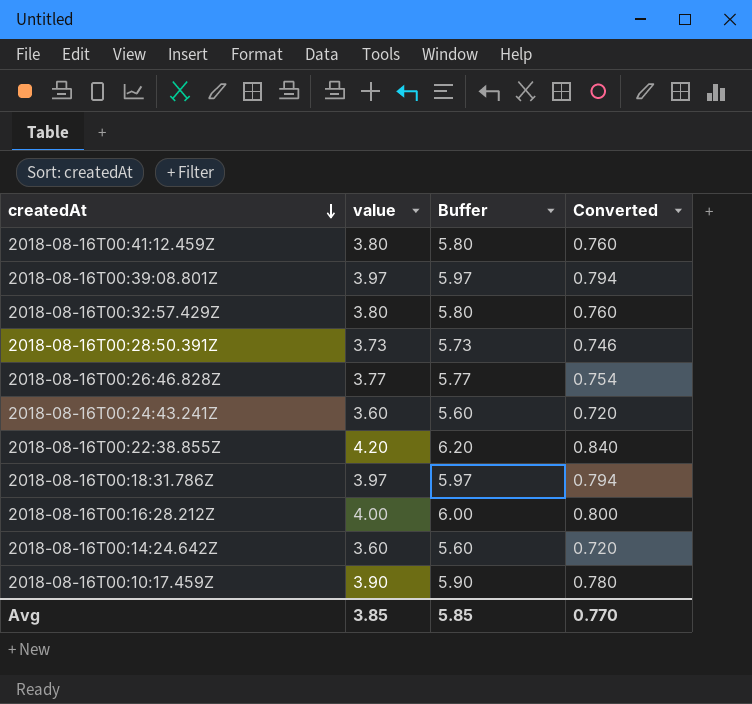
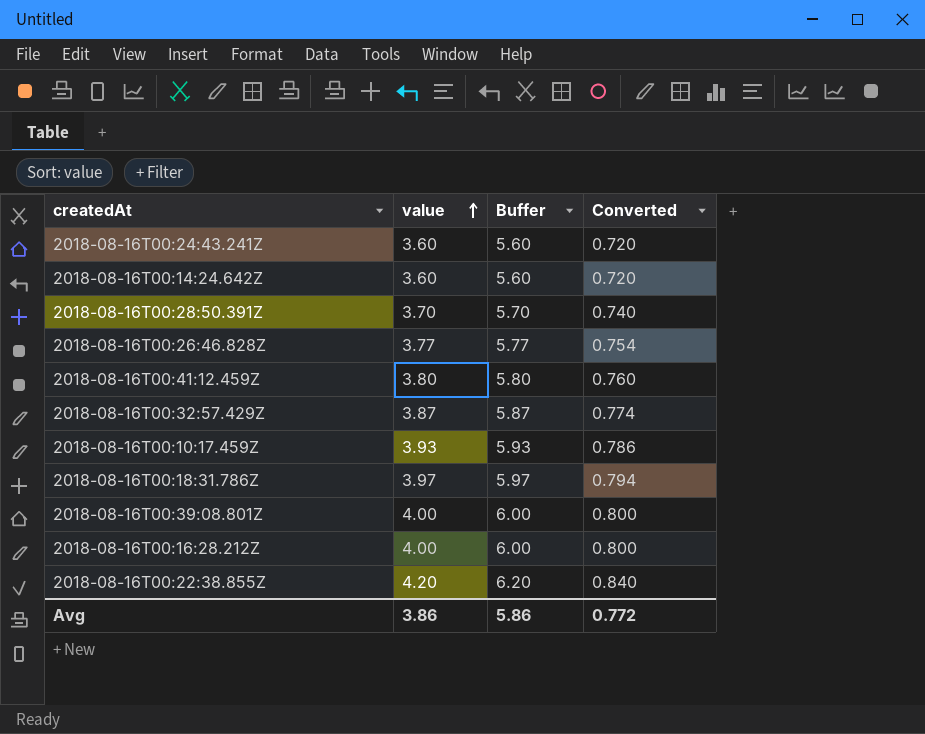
row order: createdAt descending -> value ascending
2018-08-16T00:28:50.391Z | value: 3.73 -> 3.70
2018-08-16T00:28:50.391Z | Buffer: 5.73 -> 5.70
2018-08-16T00:28:50.391Z | Converted: 0.746 -> 0.740
2018-08-16T00:32:57.429Z | value: 3.80 -> 3.87
2018-08-16T00:32:57.429Z | Buffer: 5.80 -> 5.87
2018-08-16T00:32:57.429Z | Converted: 0.760 -> 0.774
2018-08-16T00:10:17.459Z | value: 3.90 -> 3.93
2018-08-16T00:10:17.459Z | Buffer: 5.90 -> 5.93
2018-08-16T00:10:17.459Z | Converted: 0.780 -> 0.786
2018-08-16T00:39:08.801Z | value: 3.97 -> 4.00
2018-08-16T00:39:08.801Z | Buffer: 5.97 -> 6.00
2018-08-16T00:39:08.801Z | Converted: 0.794 -> 0.800
Avg | value: 3.85 -> 3.86
Avg | Buffer: 5.85 -> 5.86
Avg | Converted: 0.770 -> 0.772

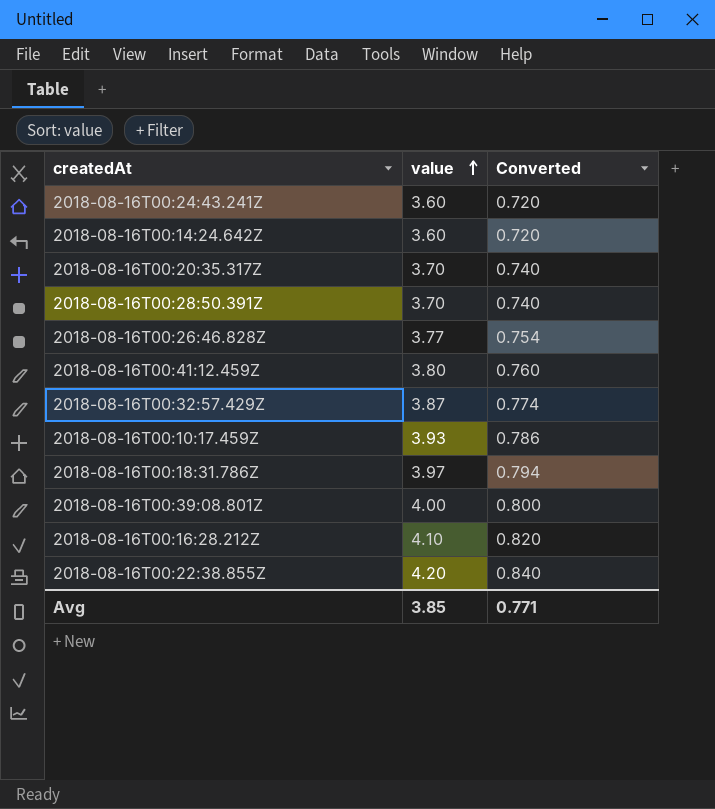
column Buffer | formula: [value] + 2 -> none
row 2018-08-16T00:20:35.317Z: none -> 3.70 | 0.740
2018-08-16T00:16:28.212Z | value: 4.00 -> 4.10
2018-08-16T00:16:28.212Z | Converted: 0.800 -> 0.820
Avg | value: 3.86 -> 3.85
Avg | Converted: 0.772 -> 0.771

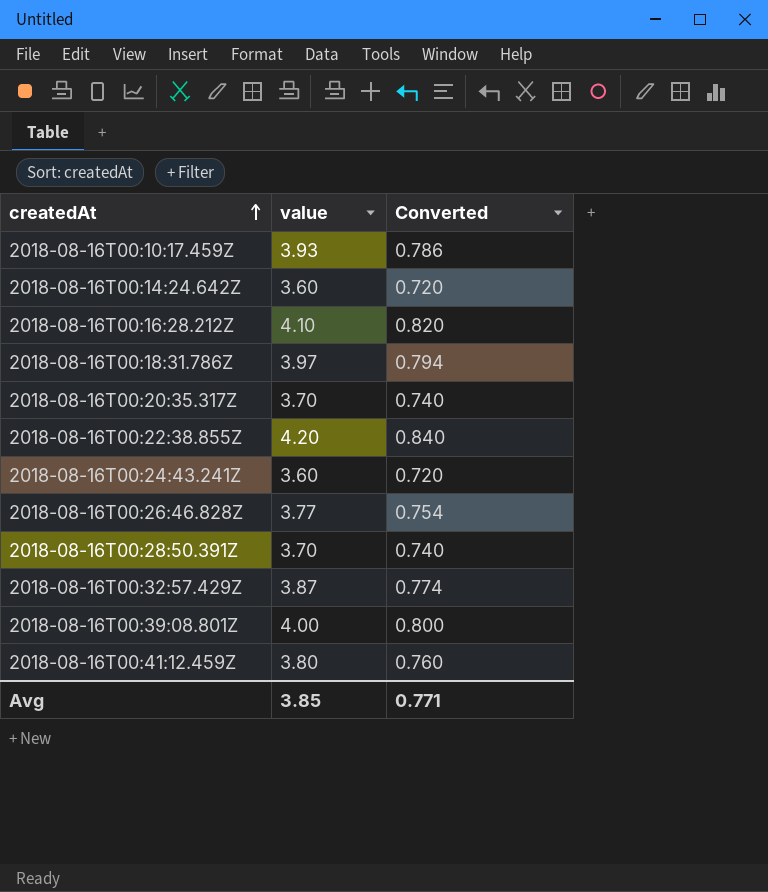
row order: value ascending -> createdAt ascending

